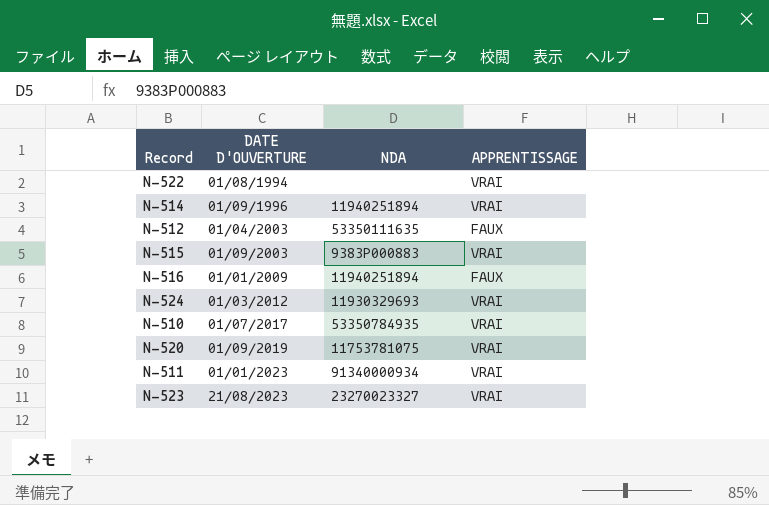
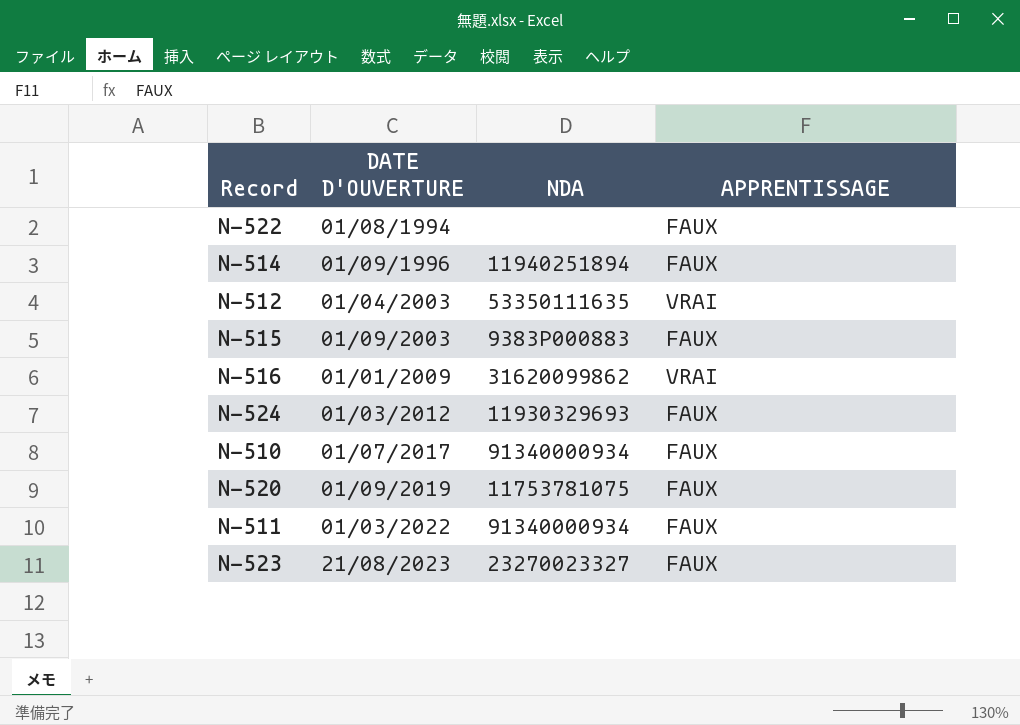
N-522 | APPRENTISSAGE: VRAI -> FAUX
N-514 | APPRENTISSAGE: VRAI -> FAUX
N-512 | APPRENTISSAGE: FAUX -> VRAI
N-515 | APPRENTISSAGE: VRAI -> FAUX
N-516 | NDA: 11940251894 -> 31620099862
N-516 | APPRENTISSAGE: FAUX -> VRAI
N-524 | APPRENTISSAGE: VRAI -> FAUX
N-510 | NDA: 53350784935 -> 91340000934
N-510 | APPRENTISSAGE: VRAI -> FAUX
N-520 | APPRENTISSAGE: VRAI -> FAUX
N-511 | DATE D'OUVERTURE: 01/01/2023 -> 01/03/2022
N-511 | APPRENTISSAGE: VRAI -> FAUX
N-523 | APPRENTISSAGE: VRAI -> FAUX

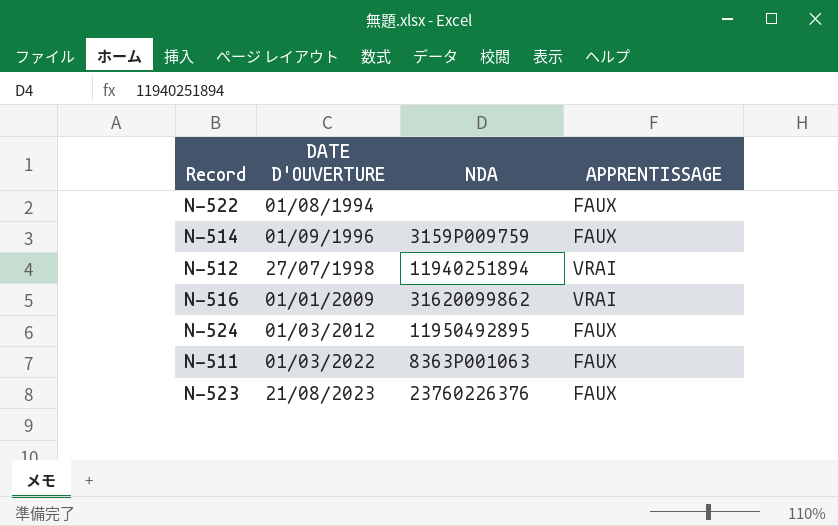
row N-515: 01/09/2003 | 9383P000883 | FAUX -> none
row N-510: 01/07/2017 | 91340000934 | FAUX -> none
row N-520: 01/09/2019 | 11753781075 | FAUX -> none
N-514 | NDA: 11940251894 -> 3159P009759
N-512 | DATE D'OUVERTURE: 01/04/2003 -> 27/07/1998
N-512 | NDA: 53350111635 -> 11940251894
N-524 | NDA: 11930329693 -> 11950492895
N-511 | NDA: 91340000934 -> 8363P001063
N-523 | NDA: 23270023327 -> 23760226376

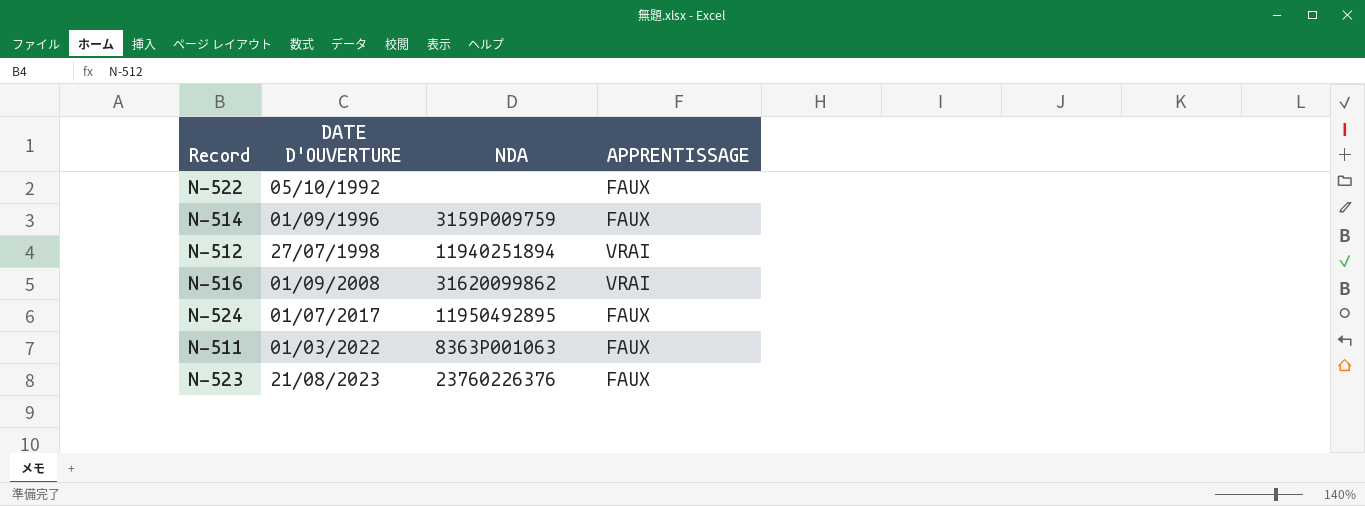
N-522 | DATE D'OUVERTURE: 01/08/1994 -> 05/10/1992
N-516 | DATE D'OUVERTURE: 01/01/2009 -> 01/09/2008
N-524 | DATE D'OUVERTURE: 01/03/2012 -> 01/07/2017

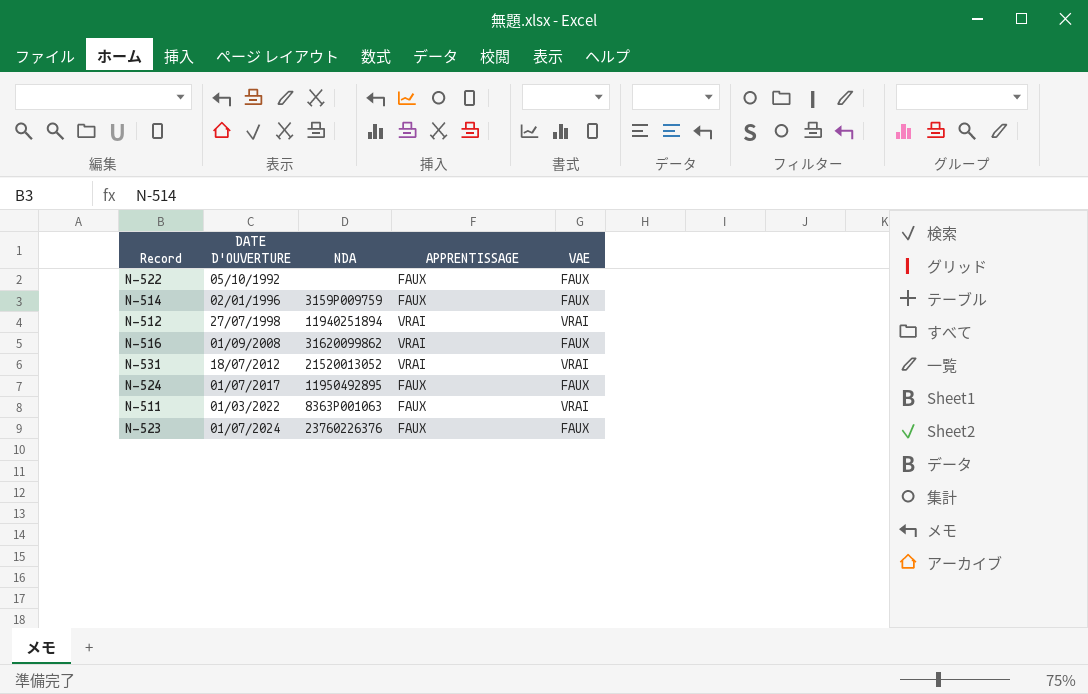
column VAE | position: none -> 5
N-514 | DATE D'OUVERTURE: 01/09/1996 -> 02/01/1996
row N-531: none -> 18/07/2012 | 21520013052 | VRAI | VRAI
N-523 | DATE D'OUVERTURE: 21/08/2023 -> 01/07/2024

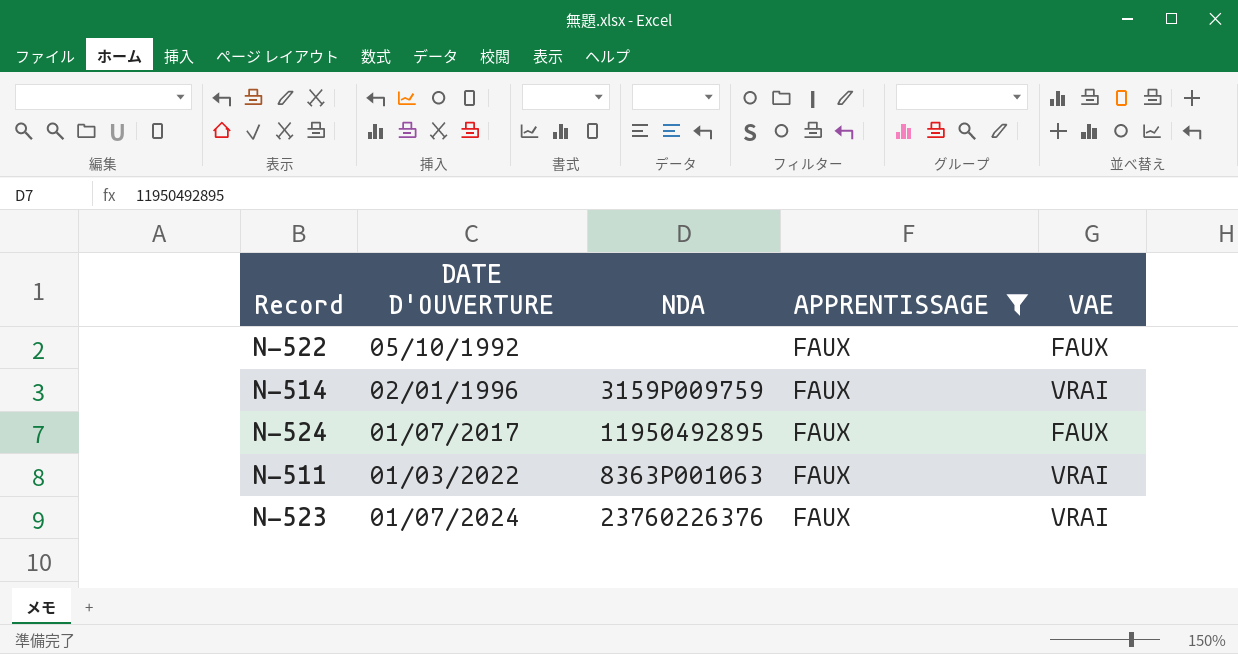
filter: none -> APPRENTISSAGE = FAUX
N-514 | VAE: FAUX -> VRAI
N-523 | VAE: FAUX -> VRAI

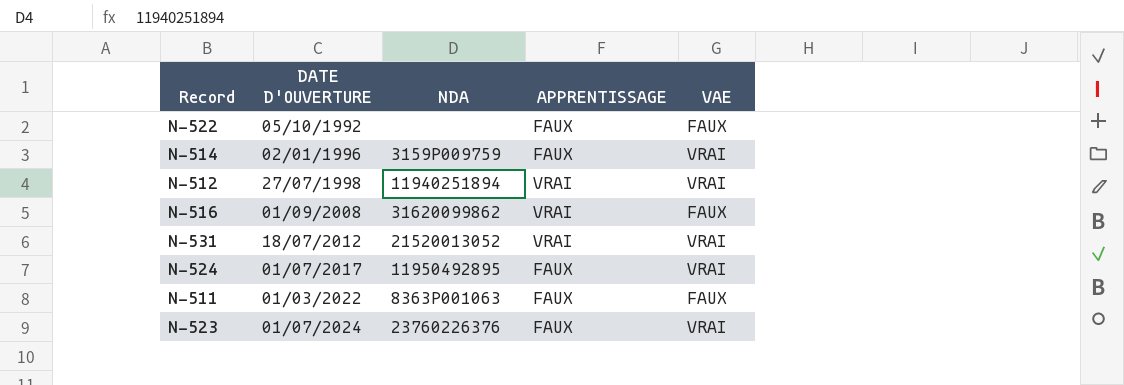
filter: APPRENTISSAGE = FAUX -> none
N-524 | VAE: FAUX -> VRAI
N-511 | VAE: VRAI -> FAUX

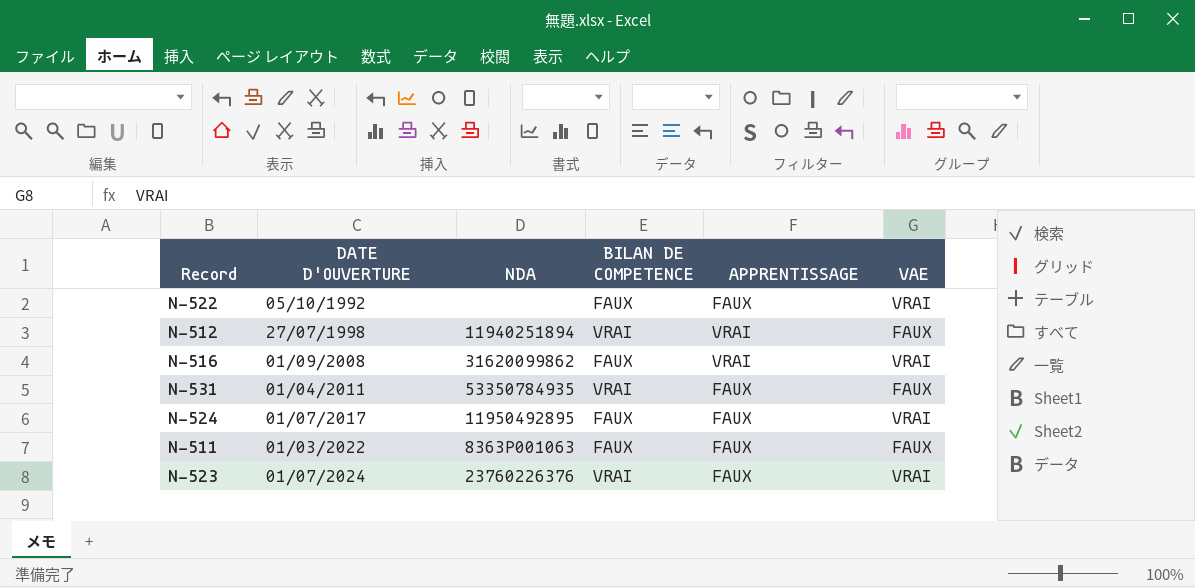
column BILAN DE COMPETENCE | position: none -> 4
row N-514: 02/01/1996 | 3159P009759 | FAUX | VRAI -> none
N-522 | VAE: FAUX -> VRAI
N-512 | VAE: VRAI -> FAUX
N-516 | VAE: FAUX -> VRAI
N-531 | DATE D'OUVERTURE: 18/07/2012 -> 01/04/2011
N-531 | NDA: 21520013052 -> 53350784935
N-531 | APPRENTISSAGE: VRAI -> FAUX
N-531 | VAE: VRAI -> FAUX

